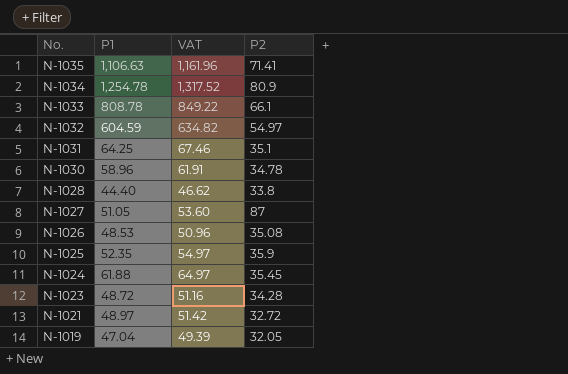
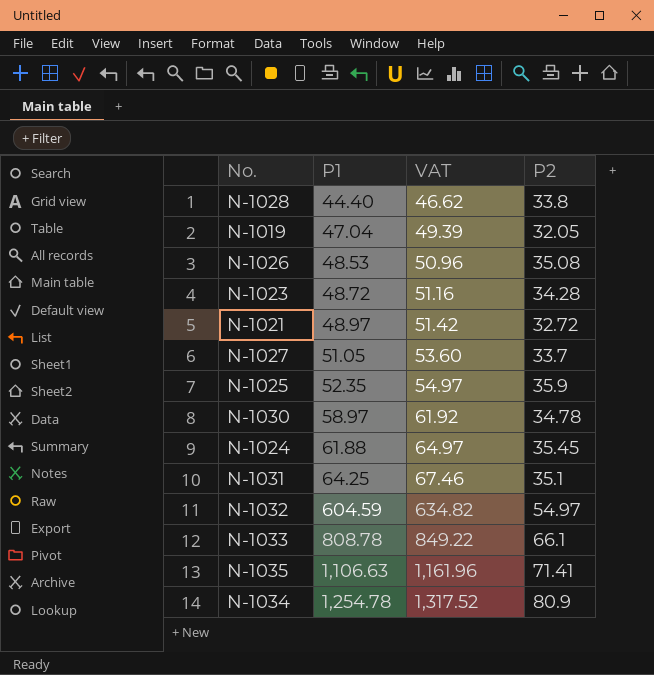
row order: No. descending -> P1 ascending
N-1027 | P2: 87 -> 33.7
N-1030 | P1: 58.96 -> 58.97
N-1030 | VAT: 61.91 -> 61.92

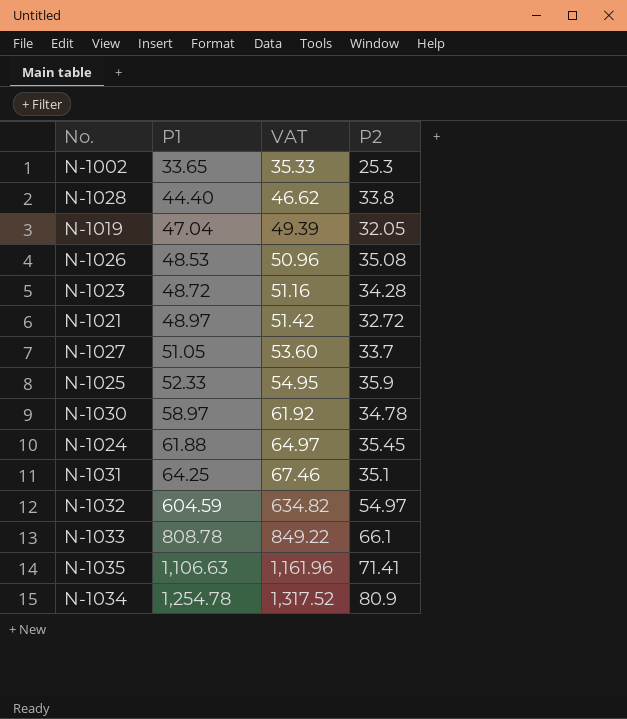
row N-1002: none -> 33.65 | 35.33 | 25.3
N-1025 | P1: 52.35 -> 52.33
N-1025 | VAT: 54.97 -> 54.95

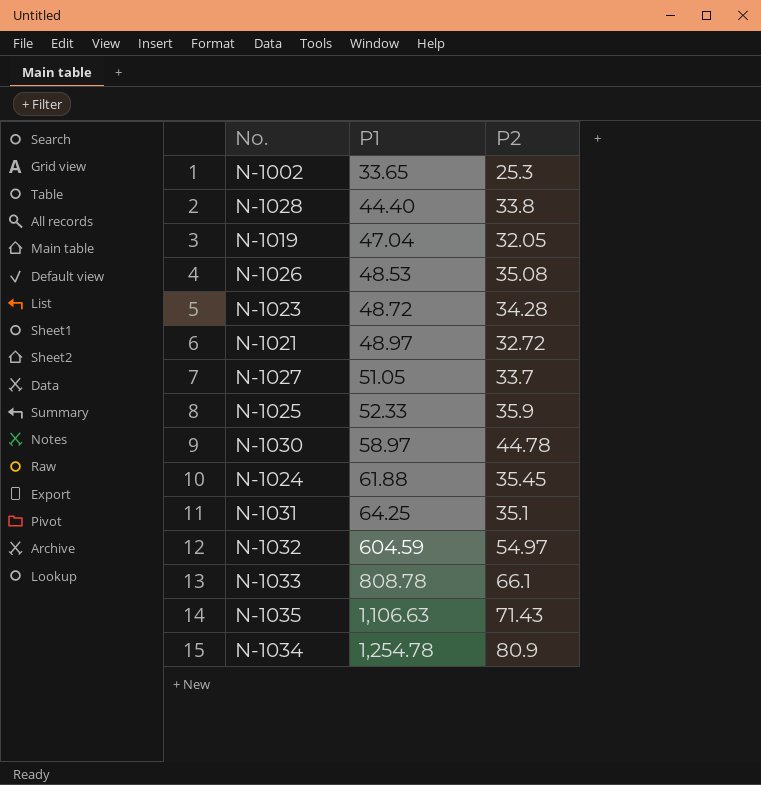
column VAT | formula: [P1] * 1.05 -> none
N-1030 | P2: 34.78 -> 44.78
N-1035 | P2: 71.41 -> 71.43

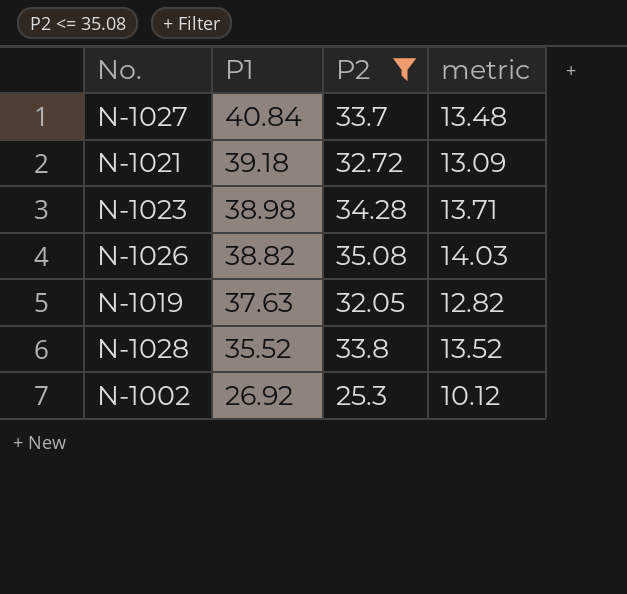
filter: none -> P2 <= 35.08
row order: P1 ascending -> P1 descending
column metric | formula: none -> [P2] * 0.4
N-1027 | P1: 51.05 -> 40.84
N-1021 | P1: 48.97 -> 39.18
N-1023 | P1: 48.72 -> 38.98
N-1026 | P1: 48.53 -> 38.82
N-1019 | P1: 47.04 -> 37.63
N-1028 | P1: 44.40 -> 35.52
N-1002 | P1: 33.65 -> 26.92

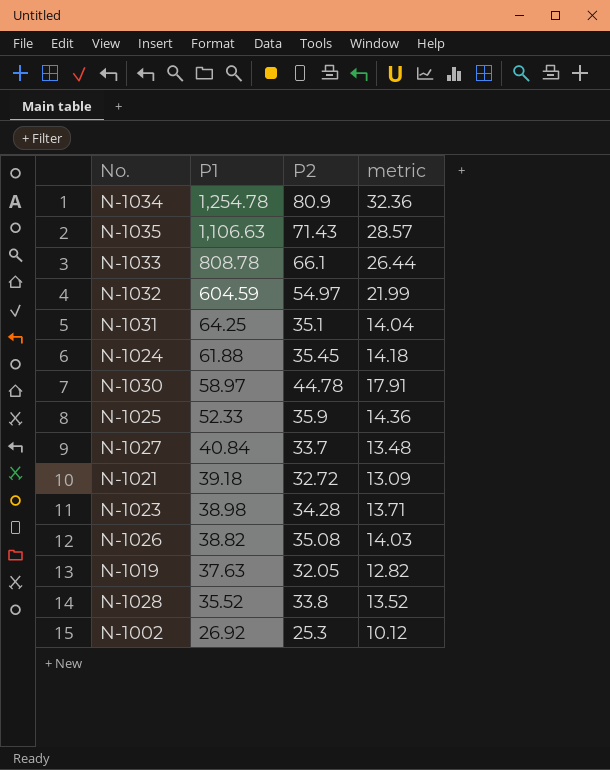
filter: P2 <= 35.08 -> none

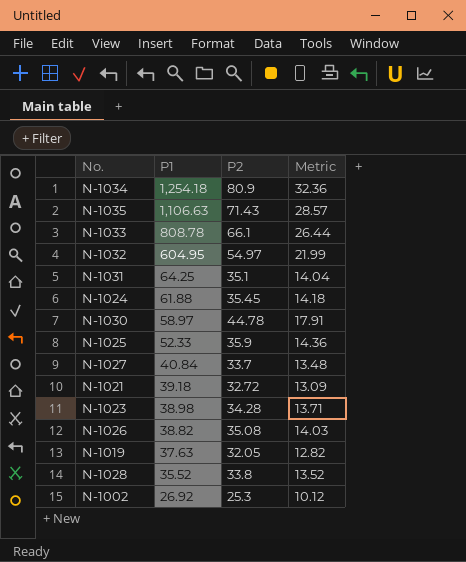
column name: metric -> Metric
N-1034 | P1: 1,254.78 -> 1,254.18
N-1032 | P1: 604.59 -> 604.95

